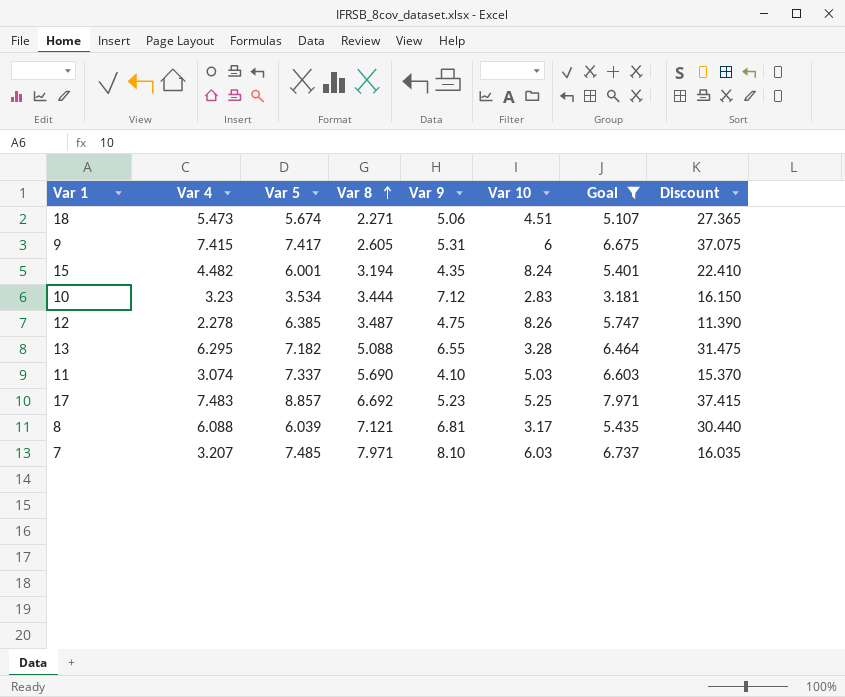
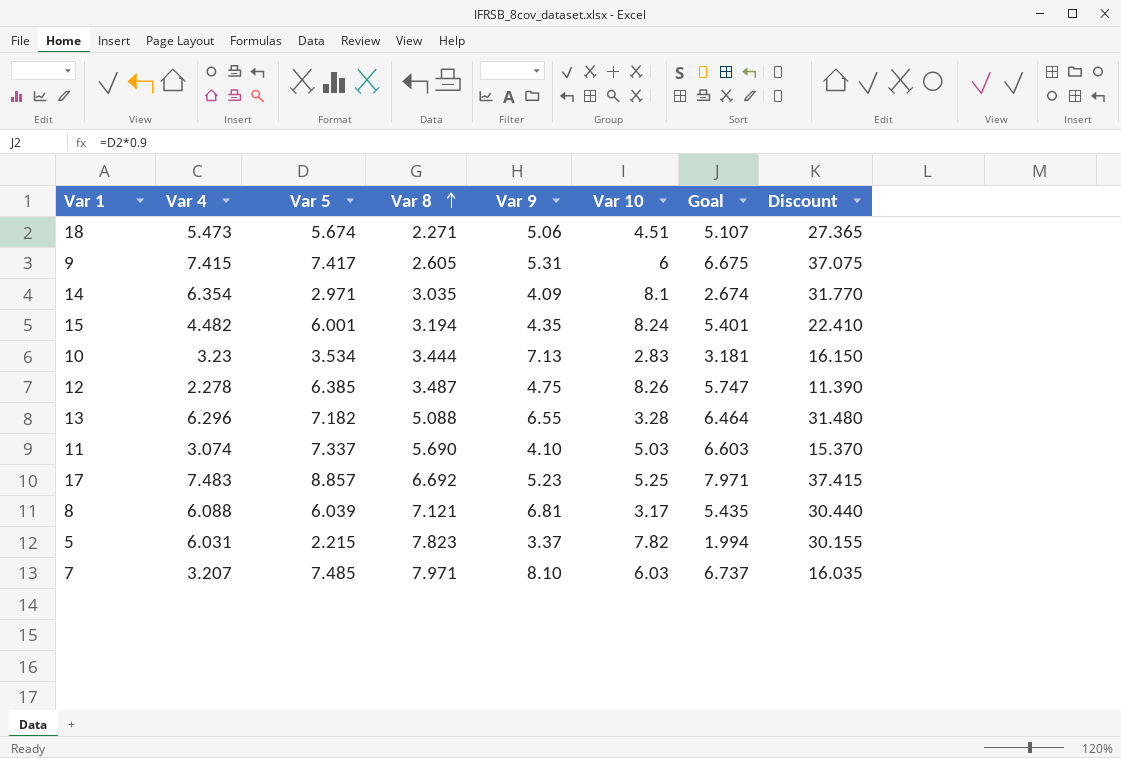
filter: Goal >= 3.181 -> none
10 | Var 9: 7.12 -> 7.13
13 | Var 4: 6.295 -> 6.296
13 | Discount: 31.475 -> 31.480

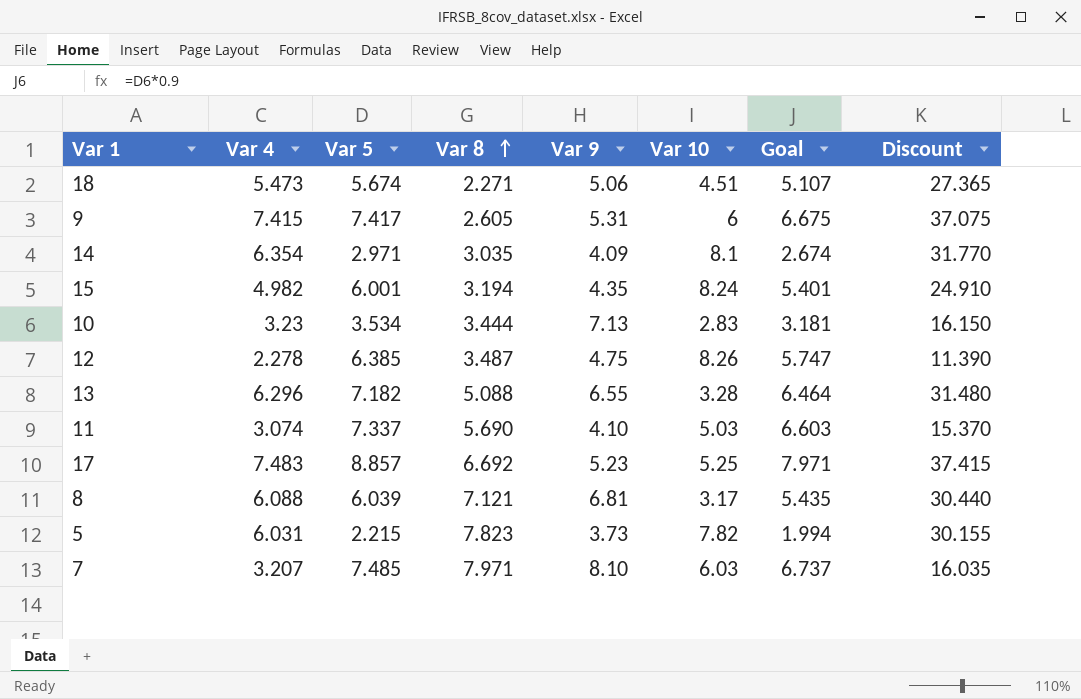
15 | Var 4: 4.482 -> 4.982
15 | Discount: 22.410 -> 24.910
5 | Var 9: 3.37 -> 3.73

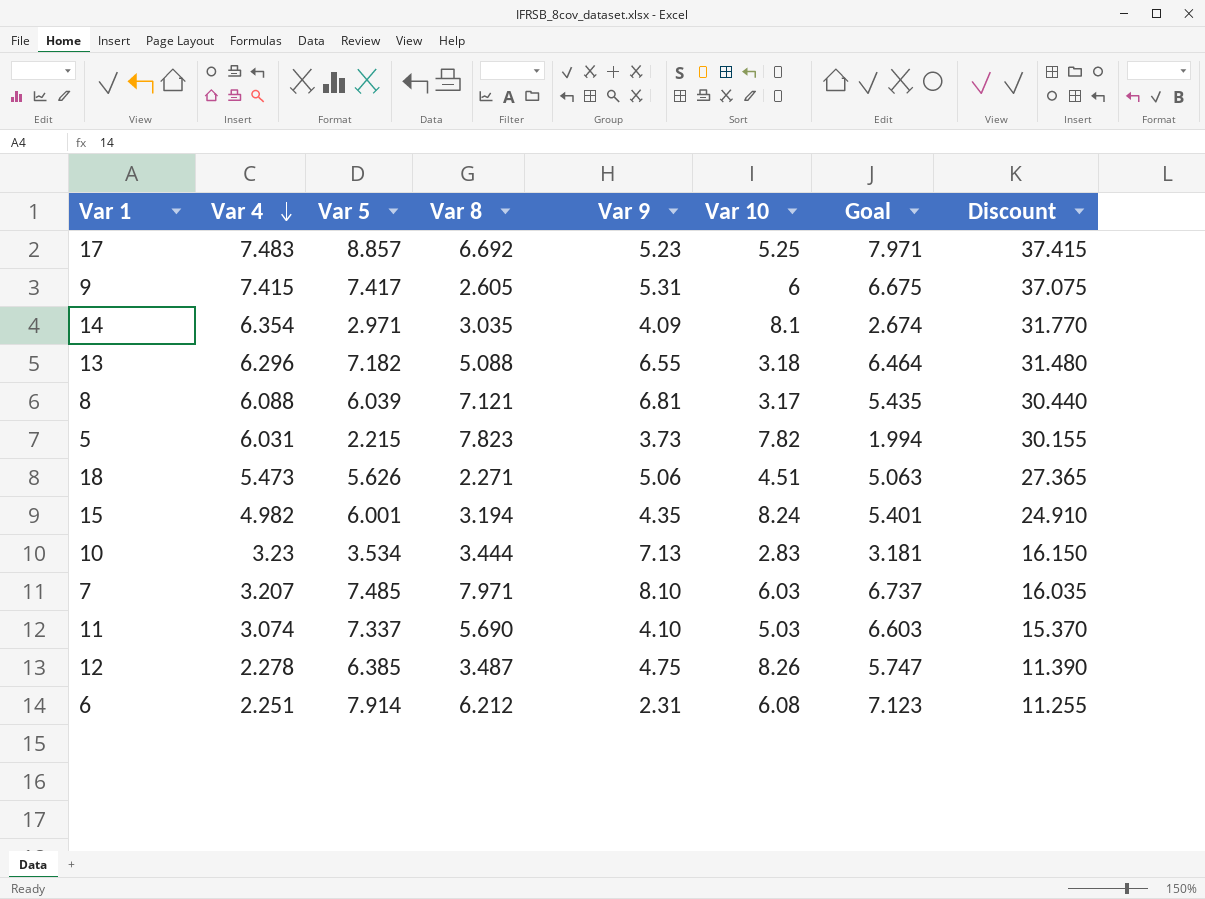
row order: Var 8 ascending -> Var 4 descending
13 | Var 10: 3.28 -> 3.18
18 | Var 5: 5.674 -> 5.626
18 | Goal: 5.107 -> 5.063
row 6: none -> 2.251 | 7.914 | 6.212 | 2.31 | 6.08 | 7.123 | 11.255

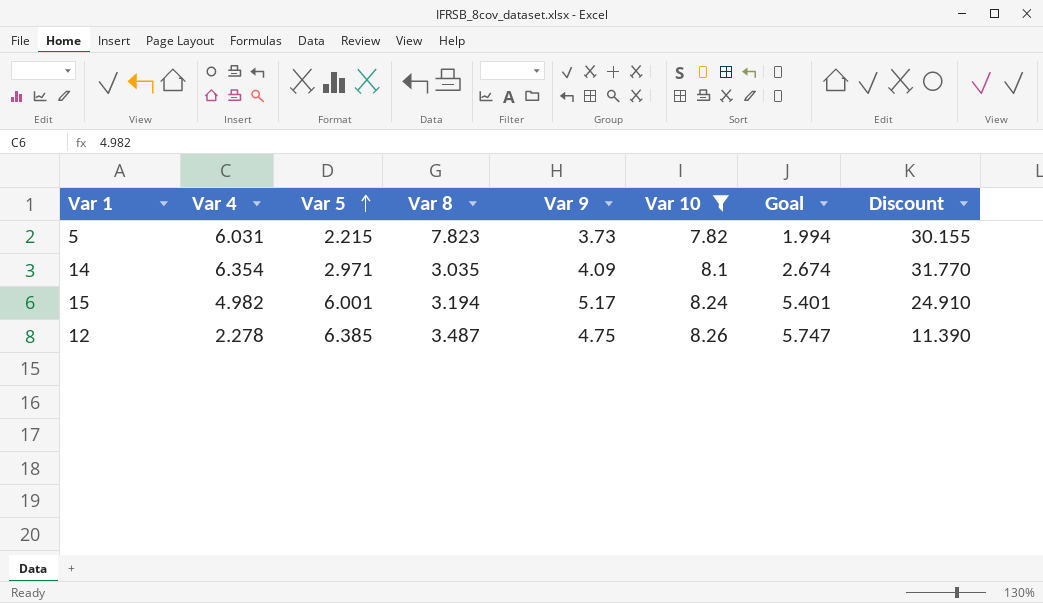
filter: none -> Var 10 >= 7.82
row order: Var 4 descending -> Var 5 ascending
15 | Var 9: 4.35 -> 5.17

